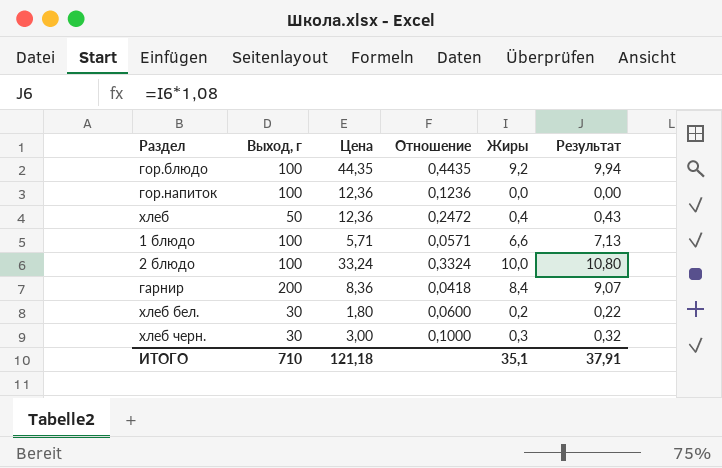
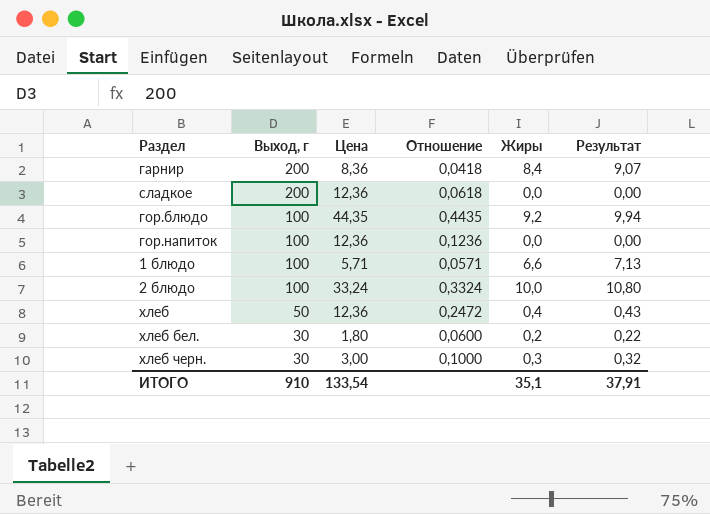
row order: none -> Выход, г descending
row сладкое: none -> 200 | 12,36 | 0,0618 | 0,0 | 0,00
ИТОГО | Выход, г: 710 -> 910
ИТОГО | Цена: 121,18 -> 133,54

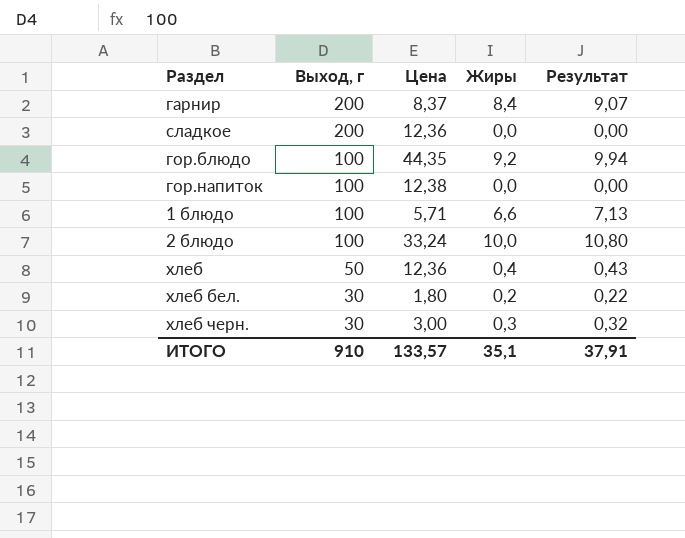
column Отношение | formula: [Цена] / [Выход, г] -> none
гарнир | Цена: 8,36 -> 8,37
гор.напиток | Цена: 12,36 -> 12,38
ИТОГО | Цена: 133,54 -> 133,57

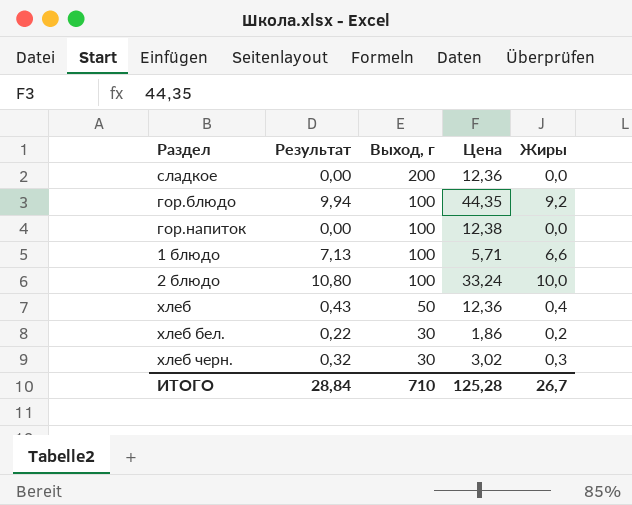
column Результат | position: 5 -> 2
row гарнир: 200 | 8,37 | 8,4 | 9,07 -> none
хлеб бел. | Цена: 1,80 -> 1,86
хлеб черн. | Цена: 3,00 -> 3,02
ИТОГО | Результат: 37,91 -> 28,84
ИТОГО | Выход, г: 910 -> 710
ИТОГО | Цена: 133,57 -> 125,28
ИТОГО | Жиры: 35,1 -> 26,7

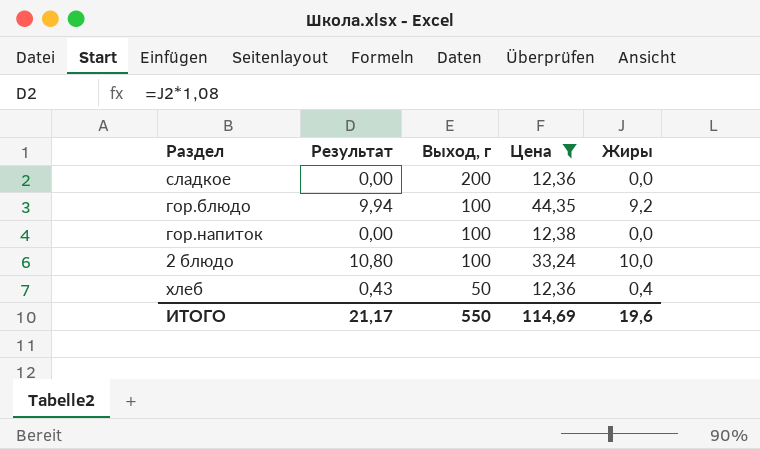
filter: none -> Цена >= 12,36
ИТОГО | Результат: 28,84 -> 21,17
ИТОГО | Выход, г: 710 -> 550
ИТОГО | Цена: 125,28 -> 114,69
ИТОГО | Жиры: 26,7 -> 19,6

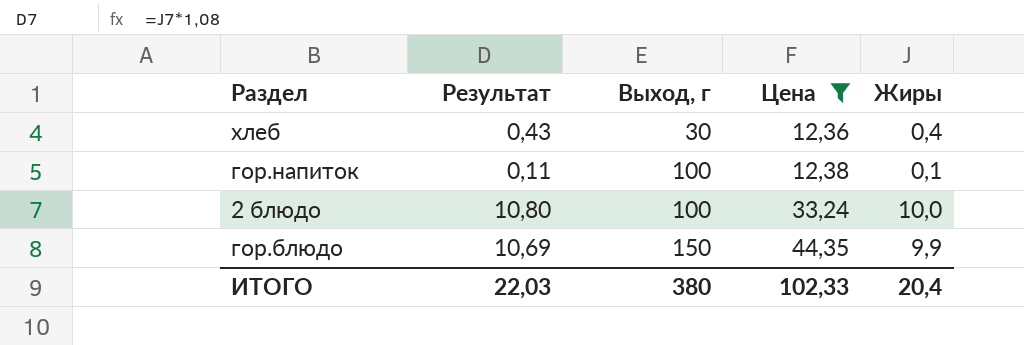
row order: Выход, г descending -> Выход, г ascending
row сладкое: 0,00 | 200 | 12,36 | 0,0 -> none
хлеб | Выход, г: 50 -> 30
гор.напиток | Результат: 0,00 -> 0,11
гор.напиток | Жиры: 0,0 -> 0,1
гор.блюдо | Результат: 9,94 -> 10,69
гор.блюдо | Выход, г: 100 -> 150
гор.блюдо | Жиры: 9,2 -> 9,9
ИТОГО | Результат: 21,17 -> 22,03
ИТОГО | Выход, г: 550 -> 380
ИТОГО | Цена: 114,69 -> 102,33
ИТОГО | Жиры: 19,6 -> 20,4

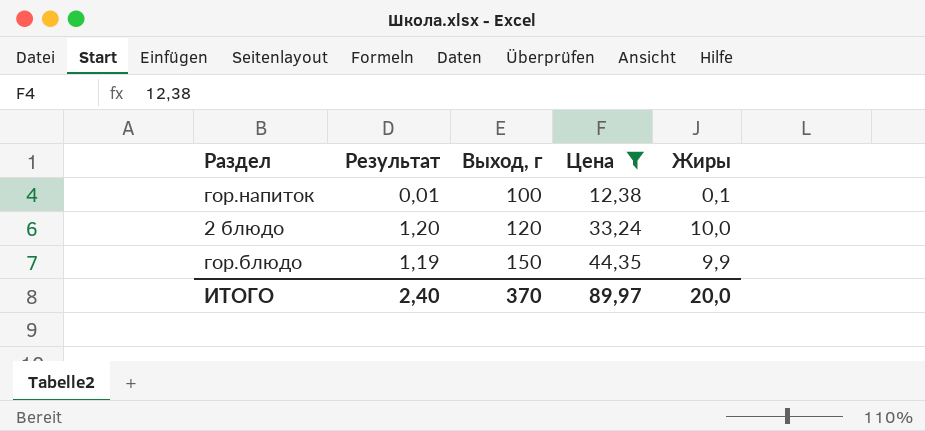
column Результат | formula: [Жиры] * 1,08 -> [Жиры] * 0,12
row хлеб: 0,43 | 30 | 12,36 | 0,4 -> none
2 блюдо | Выход, г: 100 -> 120
ИТОГО | Результат: 22,03 -> 2,40
ИТОГО | Выход, г: 380 -> 370
ИТОГО | Цена: 102,33 -> 89,97
ИТОГО | Жиры: 20,4 -> 20,0

